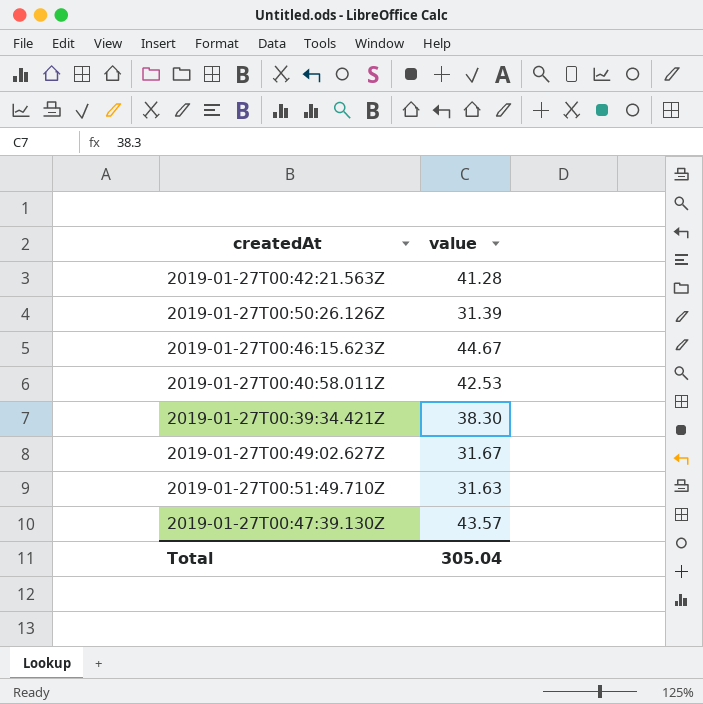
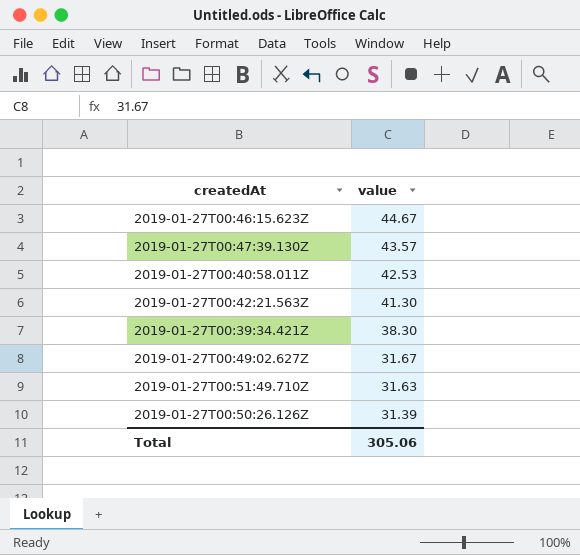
row order: none -> value descending
2019-01-27T00:42:21.563Z | value: 41.28 -> 41.30
Total | value: 305.04 -> 305.06

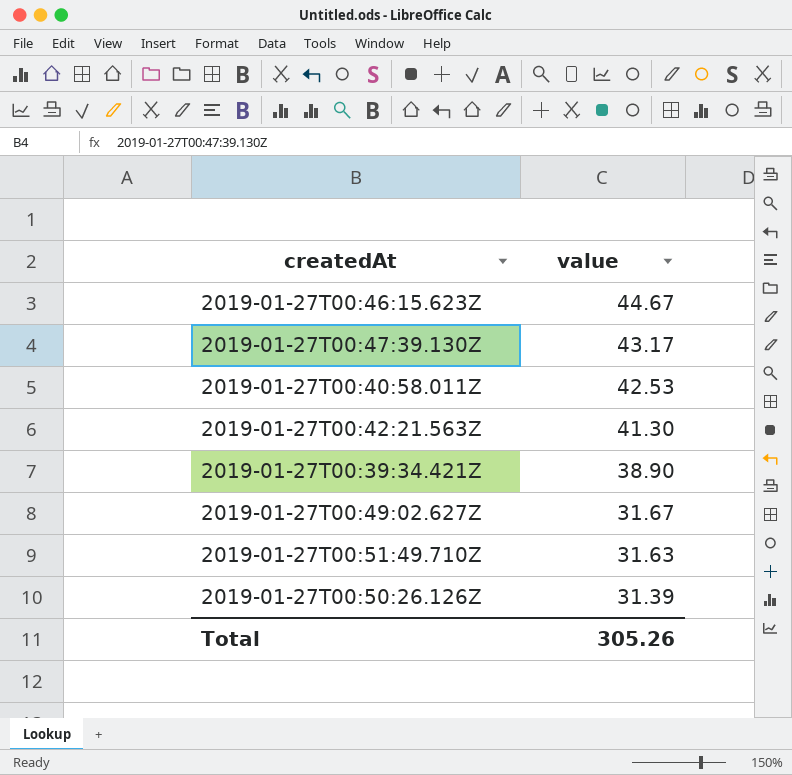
2019-01-27T00:47:39.130Z | value: 43.57 -> 43.17
2019-01-27T00:39:34.421Z | value: 38.30 -> 38.90
Total | value: 305.06 -> 305.26

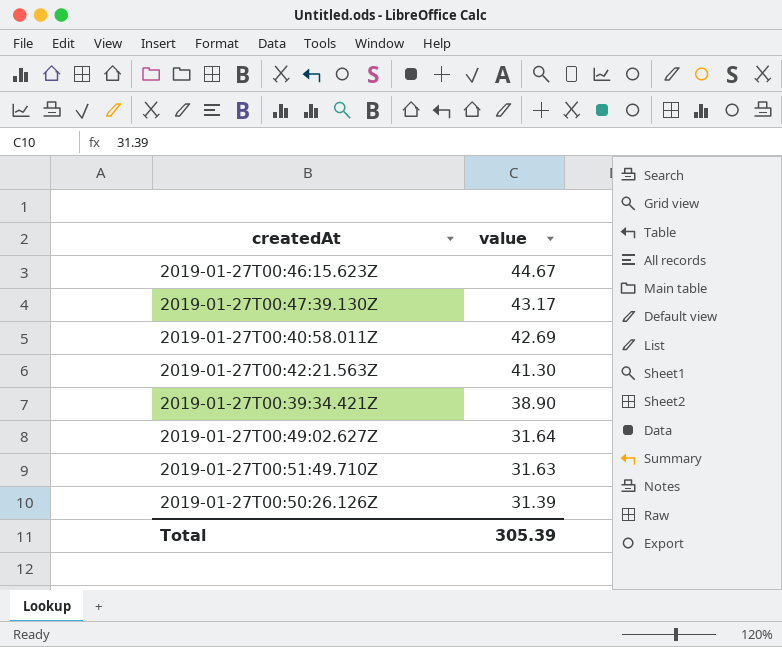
2019-01-27T00:40:58.011Z | value: 42.53 -> 42.69
2019-01-27T00:49:02.627Z | value: 31.67 -> 31.64
Total | value: 305.26 -> 305.39

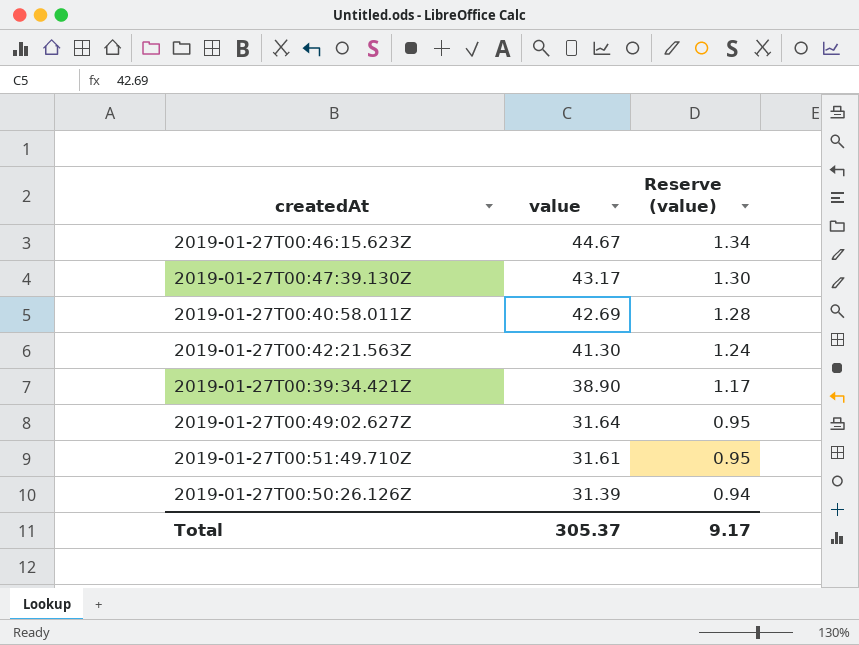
column Reserve (value) | formula: none -> [value] * 0.03
2019-01-27T00:51:49.710Z | value: 31.63 -> 31.61
Total | value: 305.39 -> 305.37

